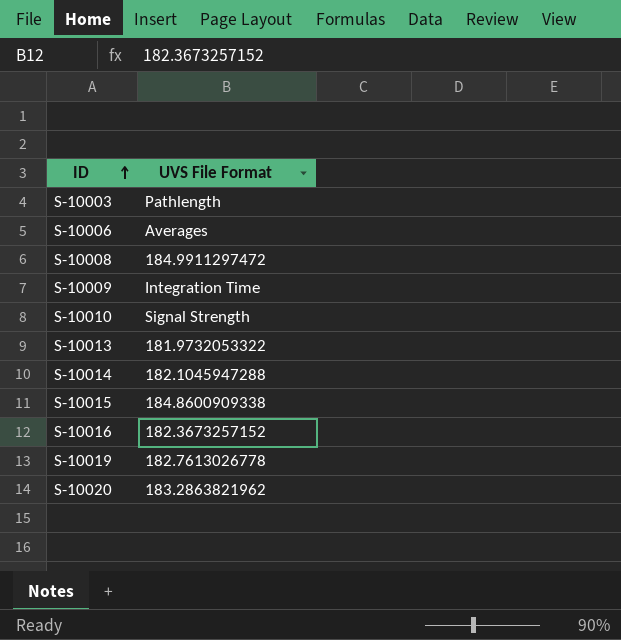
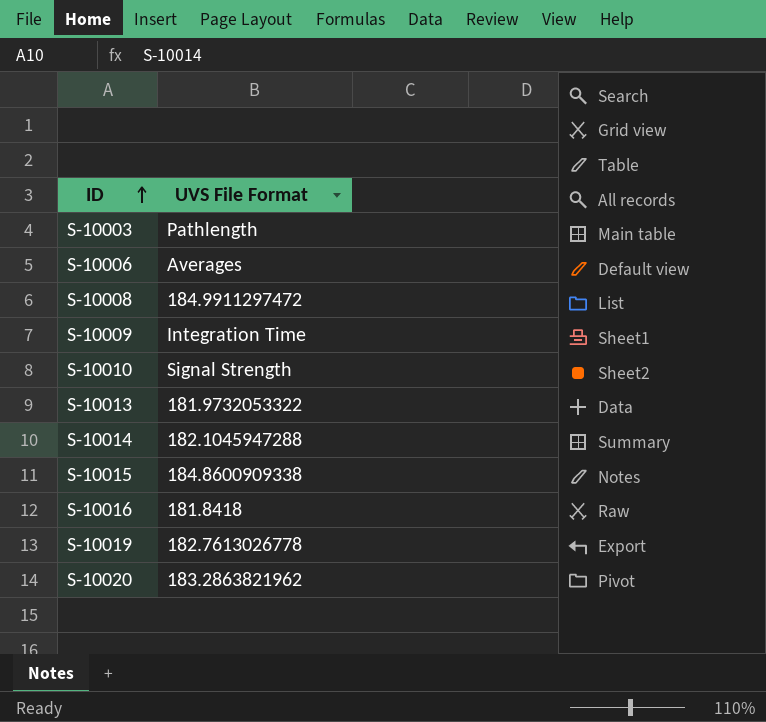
S-10016 | UVS File Format: 182.3673257152 -> 181.8418

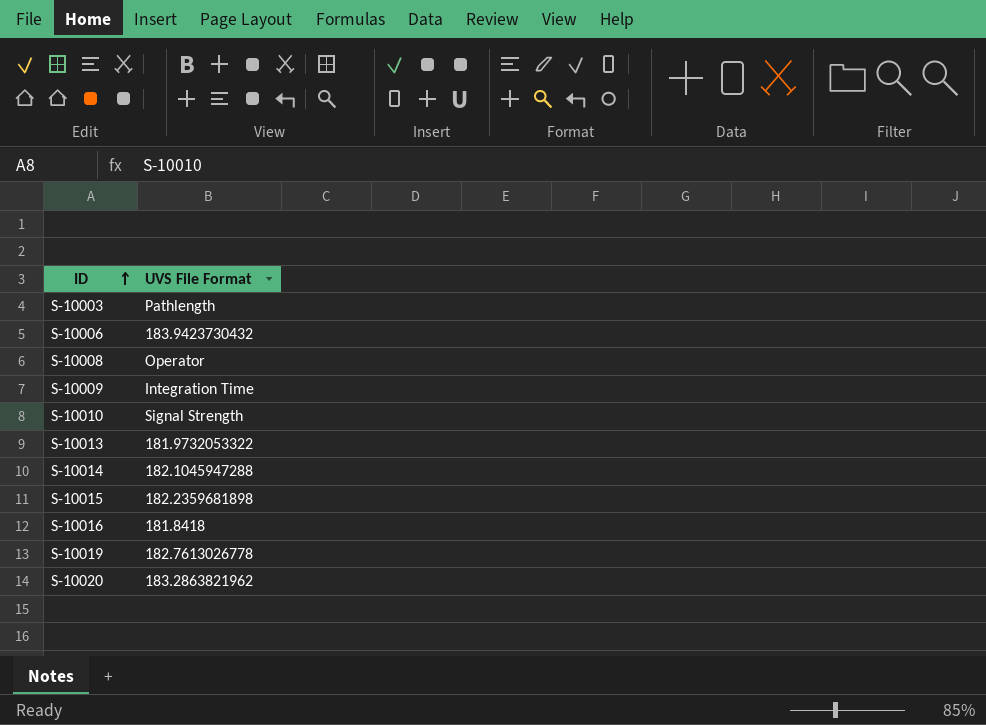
S-10006 | UVS File Format: Averages -> 183.9423730432
S-10008 | UVS File Format: 184.9911297472 -> Operator
S-10015 | UVS File Format: 184.8600909338 -> 182.2359681898

